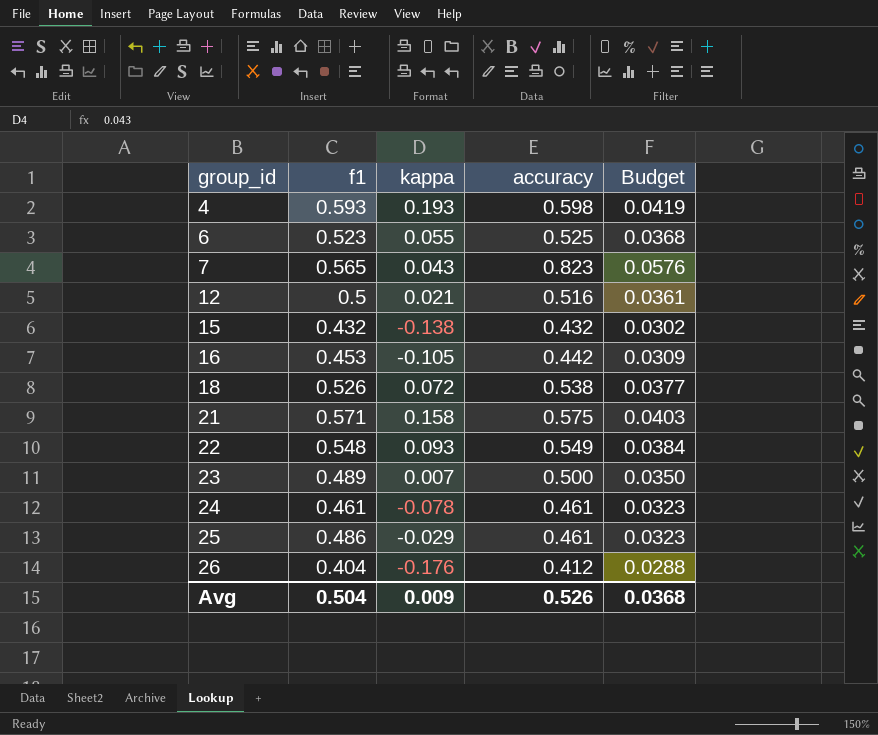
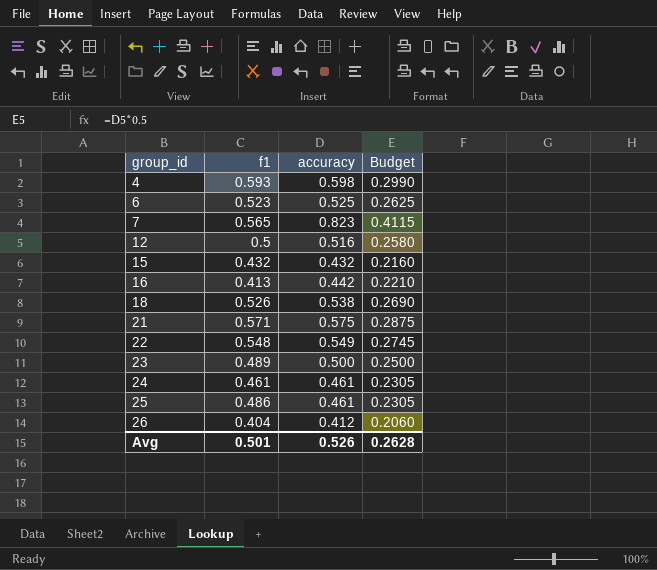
column kappa | position: 3 -> none
column Budget | formula: [accuracy] * 0.07 -> [accuracy] * 0.5
16 | f1: 0.453 -> 0.413
Avg | f1: 0.504 -> 0.501
Avg | Budget: 0.0368 -> 0.2628

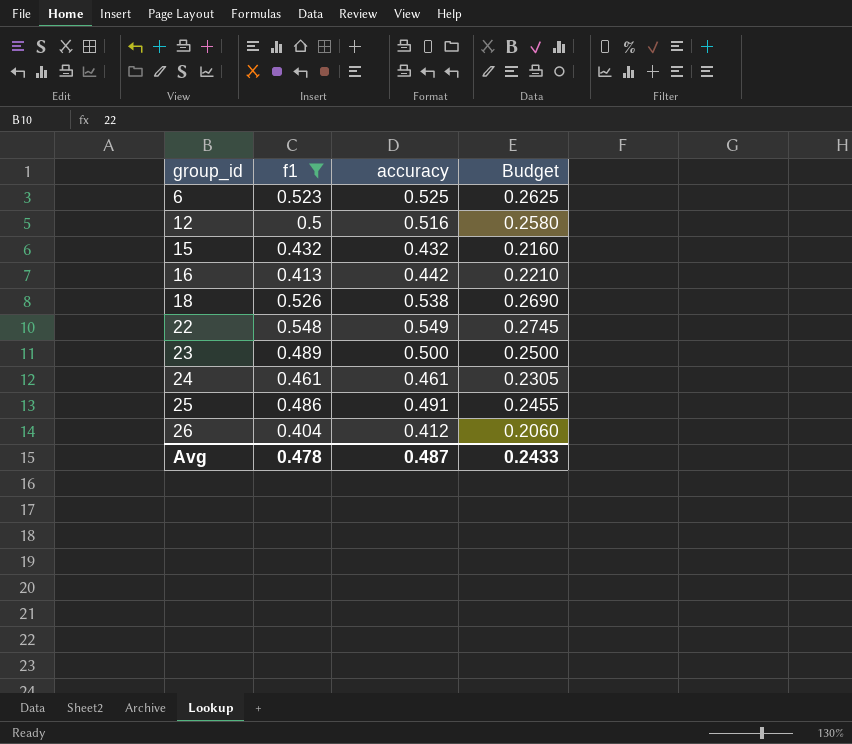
filter: none -> f1 <= 0.548
25 | accuracy: 0.461 -> 0.491
25 | Budget: 0.2305 -> 0.2455
Avg | f1: 0.501 -> 0.478
Avg | accuracy: 0.526 -> 0.487
Avg | Budget: 0.2628 -> 0.2433

